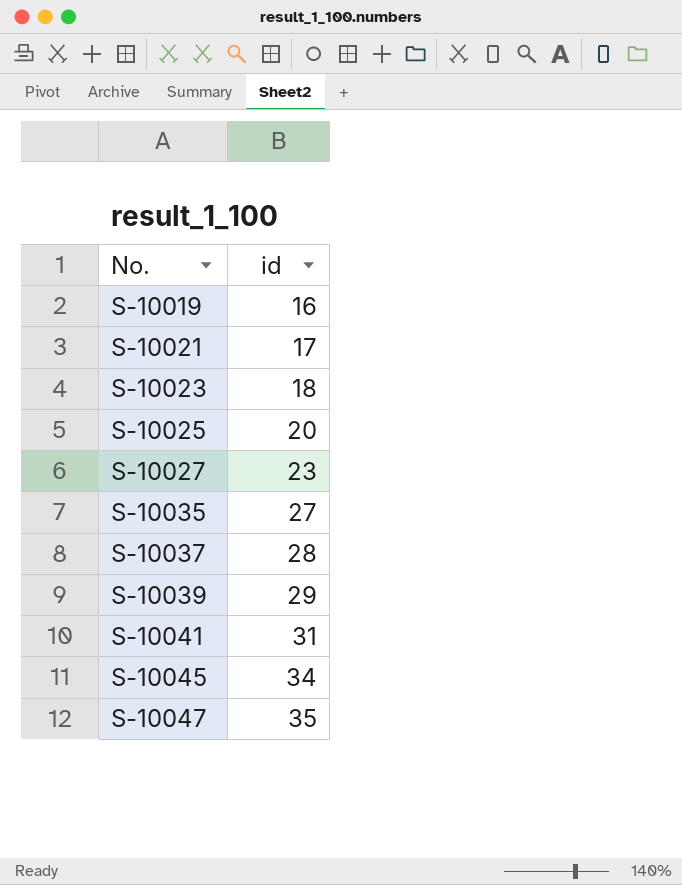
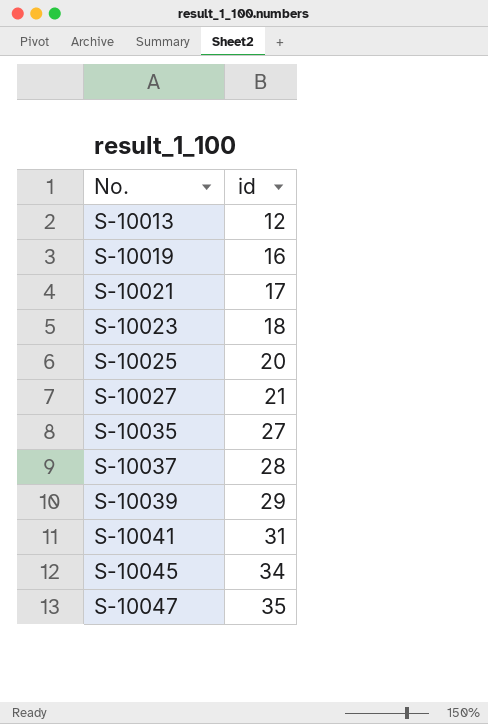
row S-10013: none -> 12
S-10027 | id: 23 -> 21

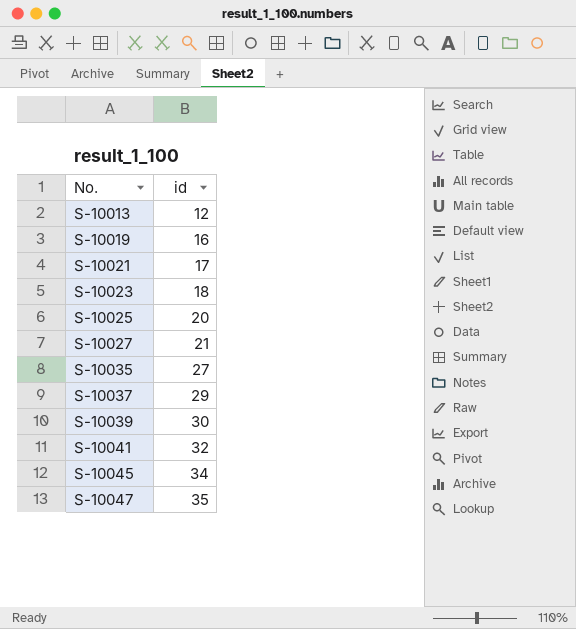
S-10037 | id: 28 -> 29
S-10039 | id: 29 -> 30
S-10041 | id: 31 -> 32

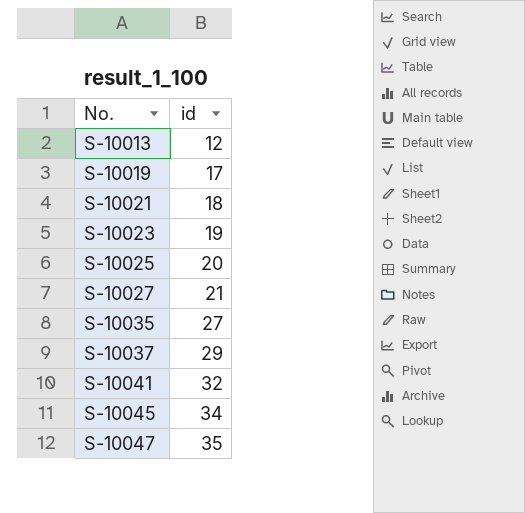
row S-10039: 30 -> none
S-10019 | id: 16 -> 17
S-10021 | id: 17 -> 18
S-10023 | id: 18 -> 19

